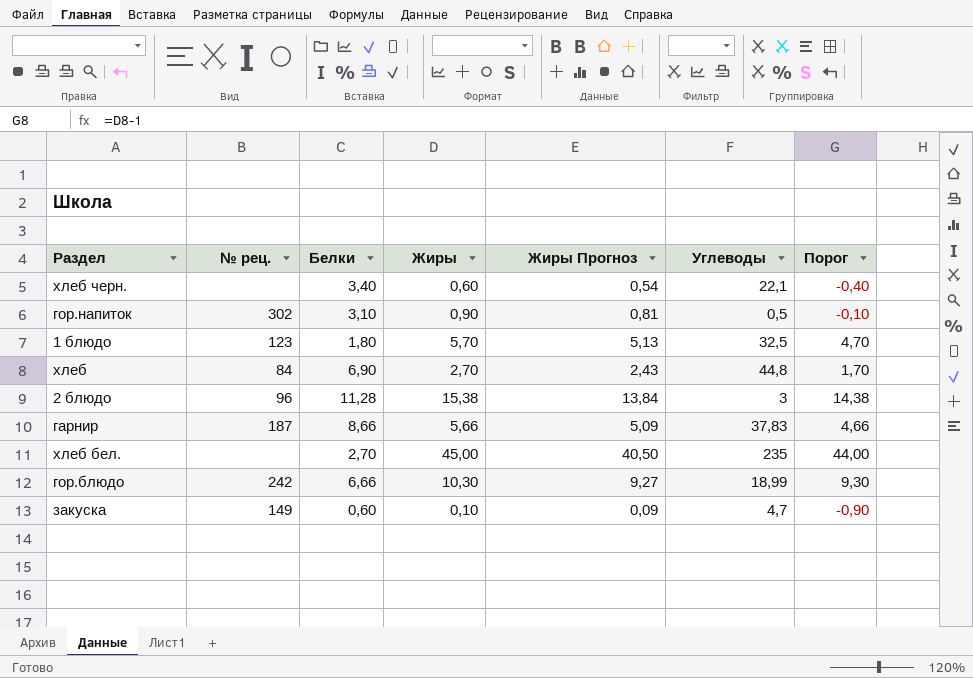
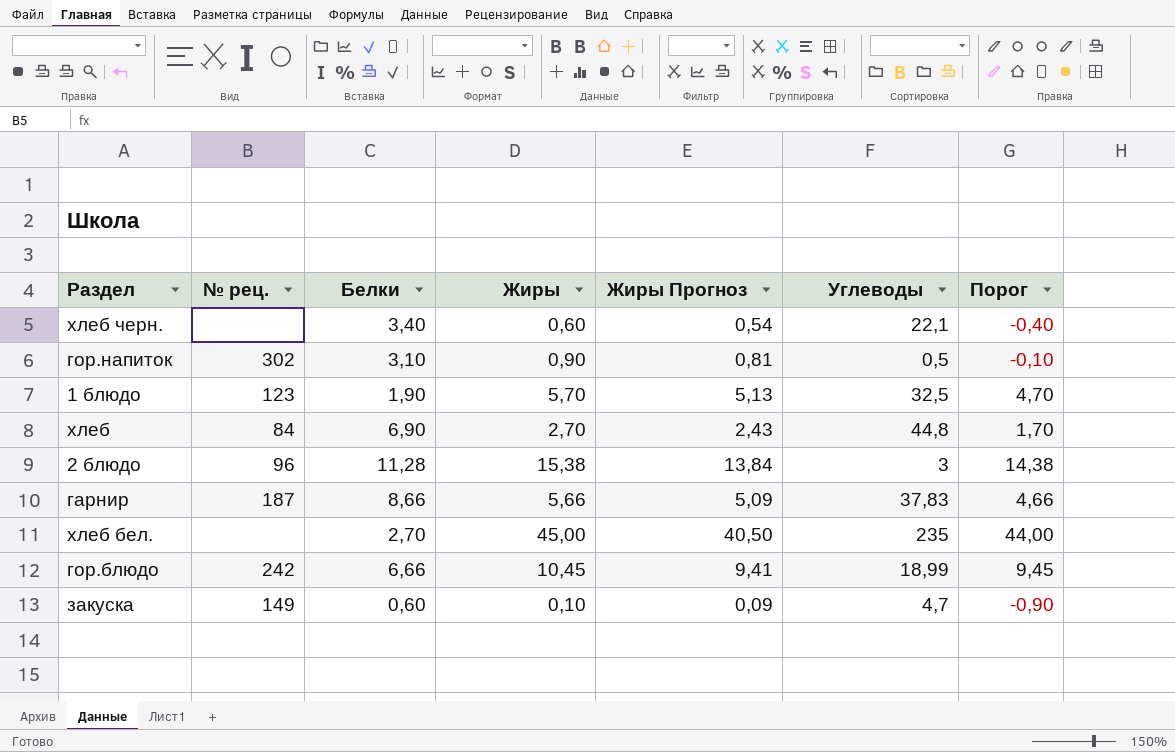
1 блюдо | Белки: 1,80 -> 1,90
гор.блюдо | Жиры: 10,30 -> 10,45
гор.блюдо | Жиры Прогноз: 9,27 -> 9,41
гор.блюдо | Порог: 9,30 -> 9,45

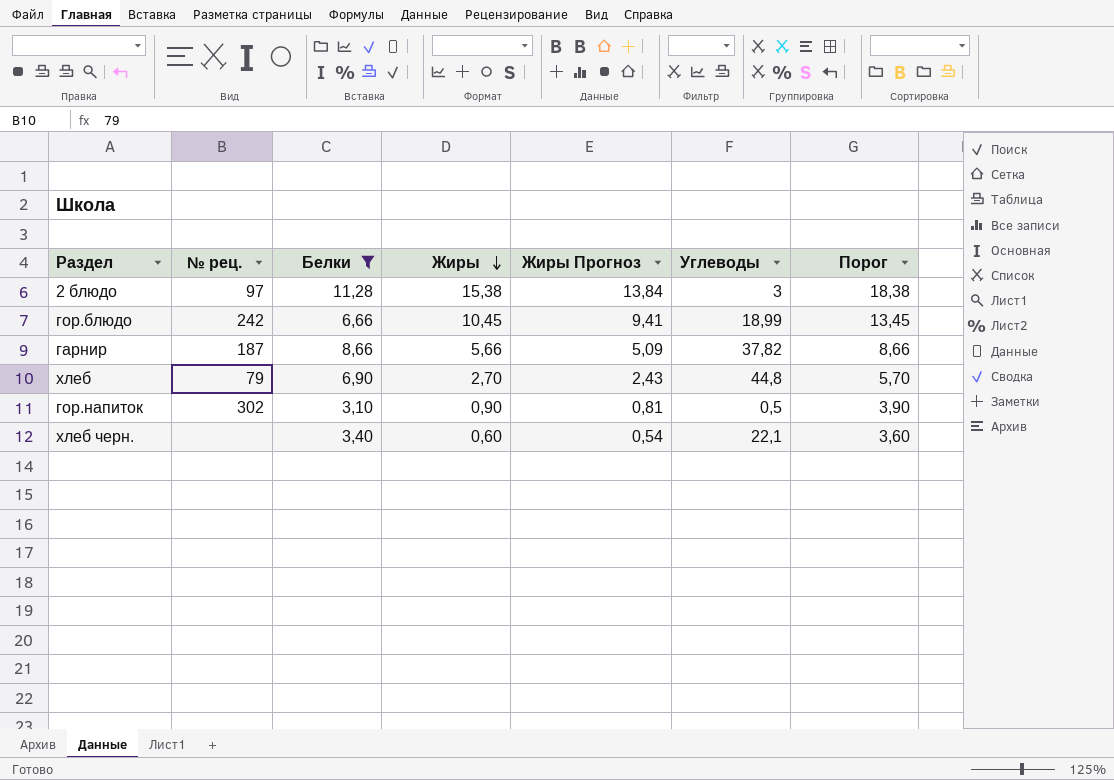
filter: none -> Белки >= 3,10
row order: none -> Жиры descending
column Порог | formula: [Жиры] - 1 -> [Жиры] + 3
2 блюдо | № рец.: 96 -> 97
гарнир | Углеводы: 37,83 -> 37,82
хлеб | № рец.: 84 -> 79

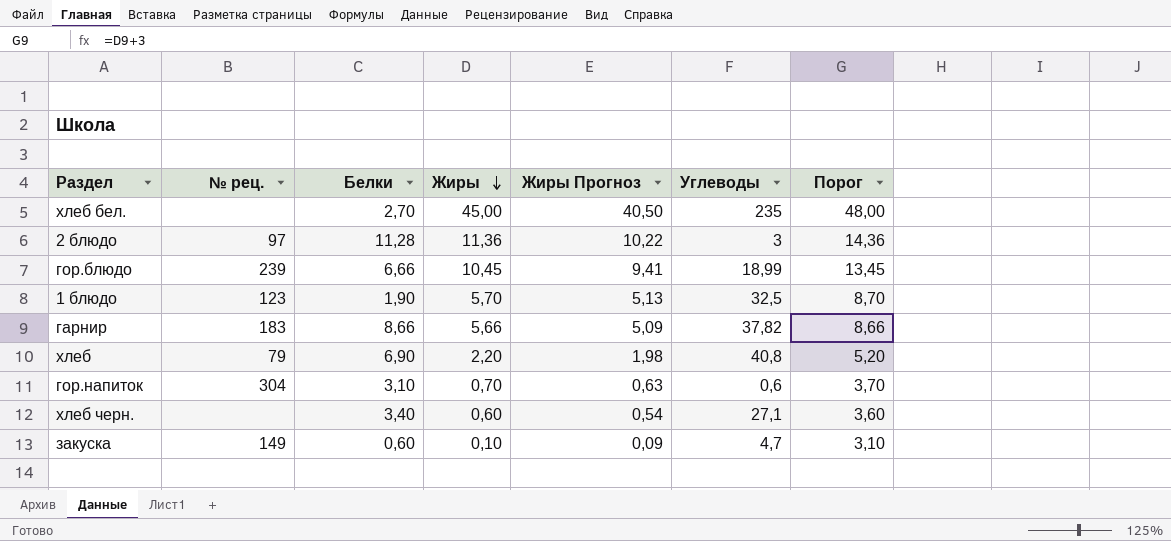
filter: Белки >= 3,10 -> none
2 блюдо | Жиры: 15,38 -> 11,36
2 блюдо | Жиры Прогноз: 13,84 -> 10,22
2 блюдо | Порог: 18,38 -> 14,36
гор.блюдо | № рец.: 242 -> 239
гарнир | № рец.: 187 -> 183
хлеб | Жиры: 2,70 -> 2,20
хлеб | Жиры Прогноз: 2,43 -> 1,98
хлеб | Углеводы: 44,8 -> 40,8
хлеб | Порог: 5,70 -> 5,20
гор.напиток | № рец.: 302 -> 304
гор.напиток | Жиры: 0,90 -> 0,70
гор.напиток | Жиры Прогноз: 0,81 -> 0,63
гор.напиток | Углеводы: 0,5 -> 0,6
гор.напиток | Порог: 3,90 -> 3,70
хлеб черн. | Углеводы: 22,1 -> 27,1

